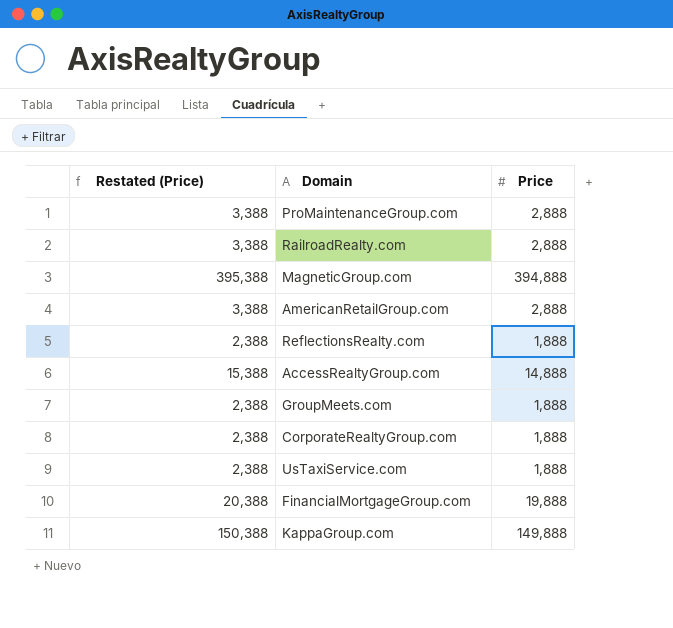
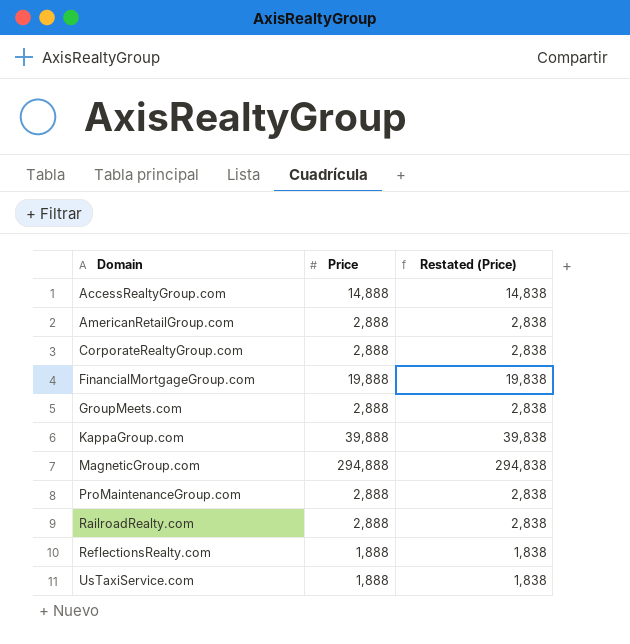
row order: none -> Domain ascending
column Restated (Price) | formula: [Price] + 500 -> [Price] - 50
column Restated (Price) | position: 1 -> 3
CorporateRealtyGroup.com | Price: 1,888 -> 2,888
GroupMeets.com | Price: 1,888 -> 2,888
KappaGroup.com | Price: 149,888 -> 39,888
MagneticGroup.com | Price: 394,888 -> 294,888

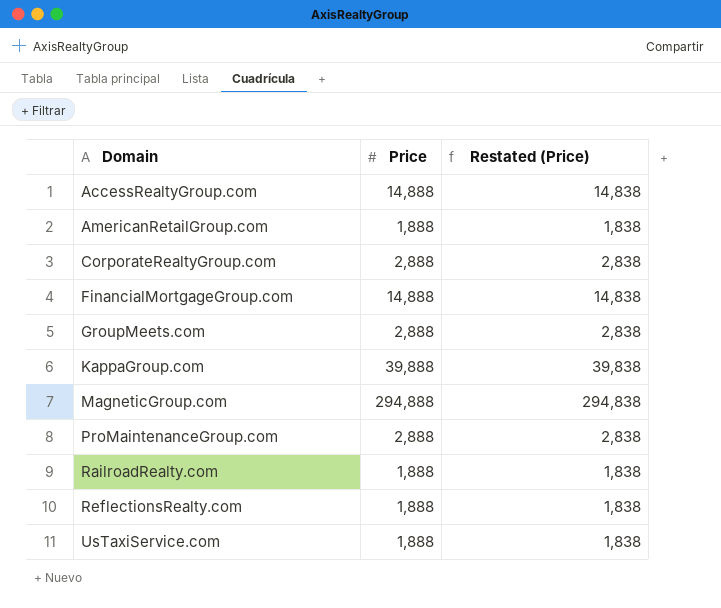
AmericanRetailGroup.com | Price: 2,888 -> 1,888
AmericanRetailGroup.com | Restated (Price): 2,838 -> 1,838
FinancialMortgageGroup.com | Price: 19,888 -> 14,888
FinancialMortgageGroup.com | Restated (Price): 19,838 -> 14,838
RailroadRealty.com | Price: 2,888 -> 1,888
RailroadRealty.com | Restated (Price): 2,838 -> 1,838

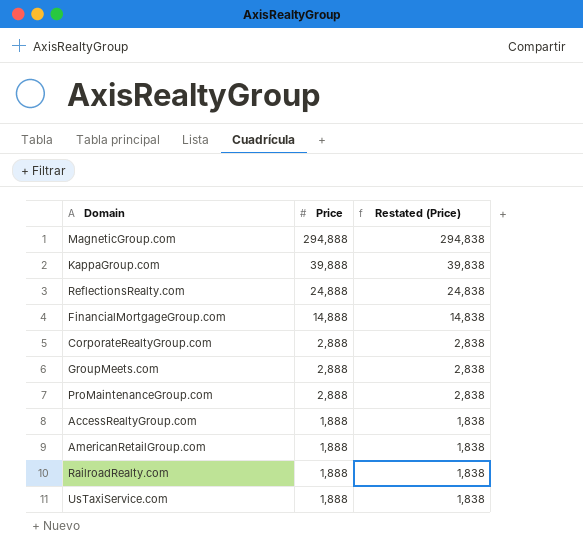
row order: Domain ascending -> Price descending
ReflectionsRealty.com | Price: 1,888 -> 24,888
ReflectionsRealty.com | Restated (Price): 1,838 -> 24,838
AccessRealtyGroup.com | Price: 14,888 -> 1,888
AccessRealtyGroup.com | Restated (Price): 14,838 -> 1,838

